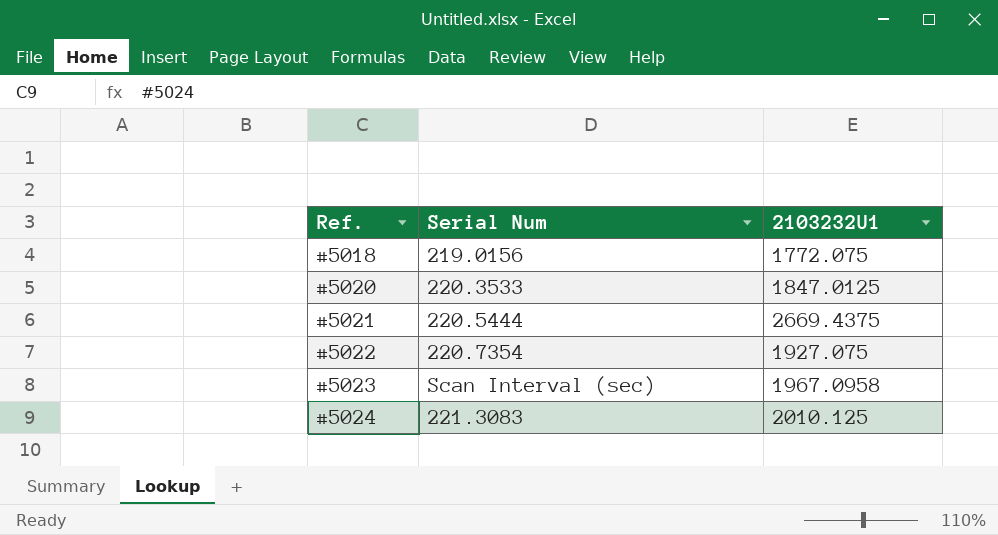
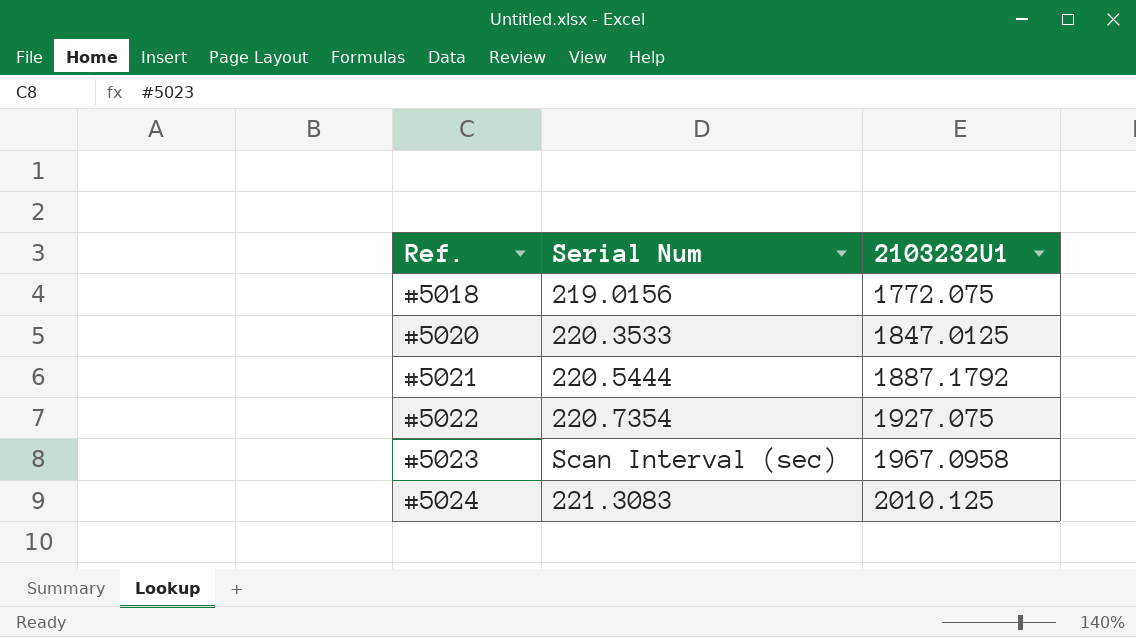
#5021 | 2103232U1: 2669.4375 -> 1887.1792

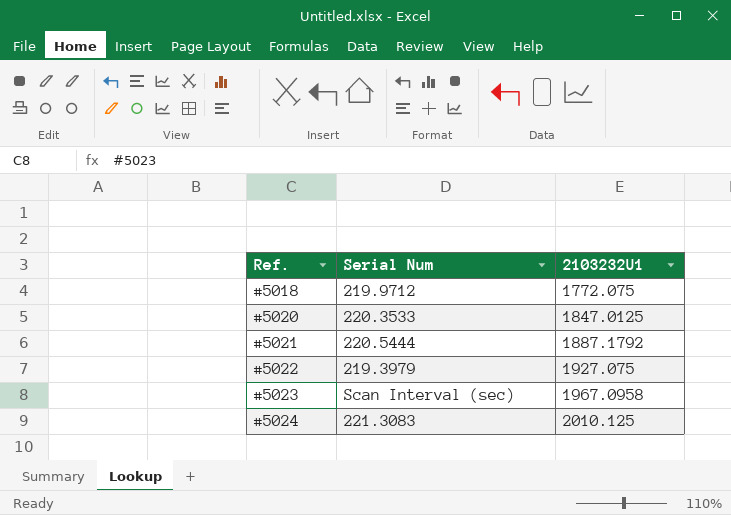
#5018 | Serial Num: 219.0156 -> 219.9712
#5022 | Serial Num: 220.7354 -> 219.3979

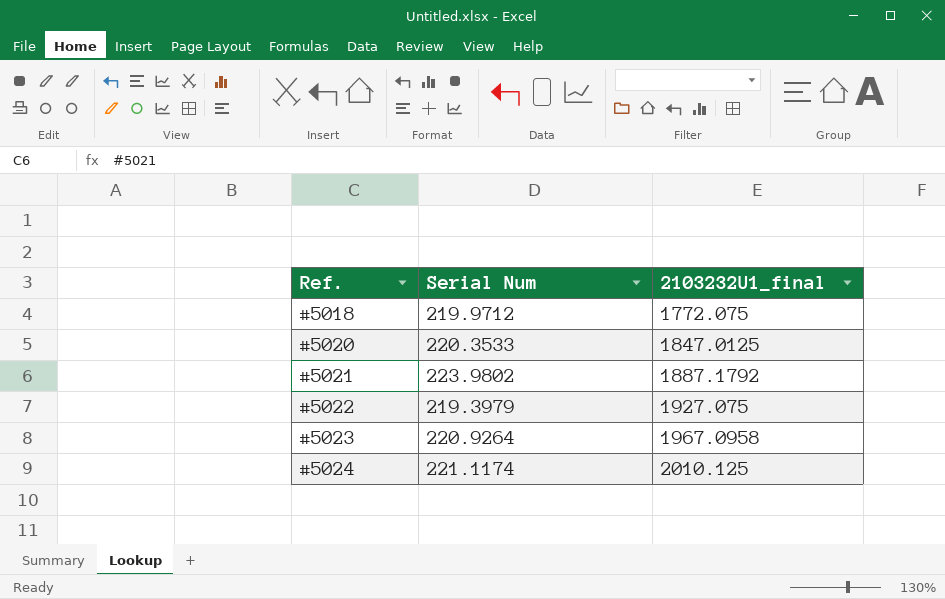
column name: 2103232U1 -> 2103232U1_final
#5021 | Serial Num: 220.5444 -> 223.9802
#5023 | Serial Num: Scan Interval (sec) -> 220.9264
#5024 | Serial Num: 221.3083 -> 221.1174

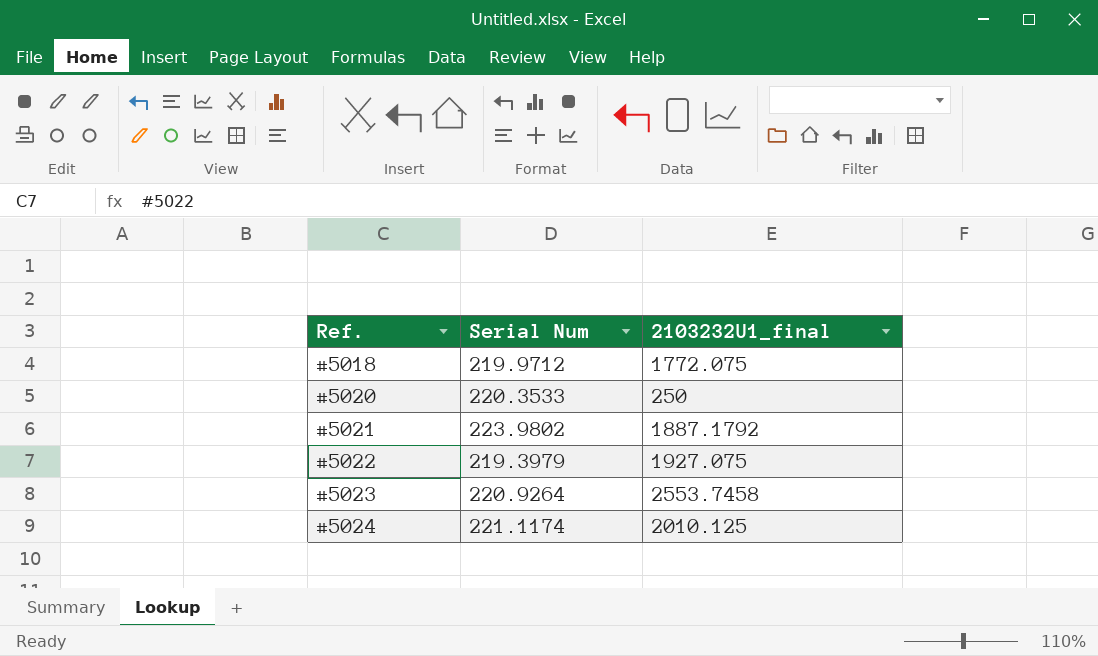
#5020 | 2103232U1_final: 1847.0125 -> 250
#5023 | 2103232U1_final: 1967.0958 -> 2553.7458

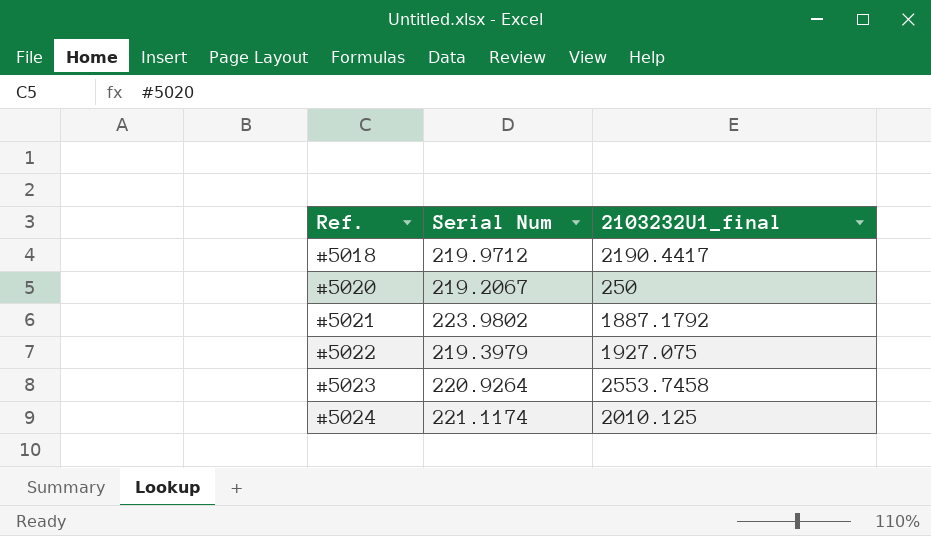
#5018 | 2103232U1_final: 1772.075 -> 2190.4417
#5020 | Serial Num: 220.3533 -> 219.2067

